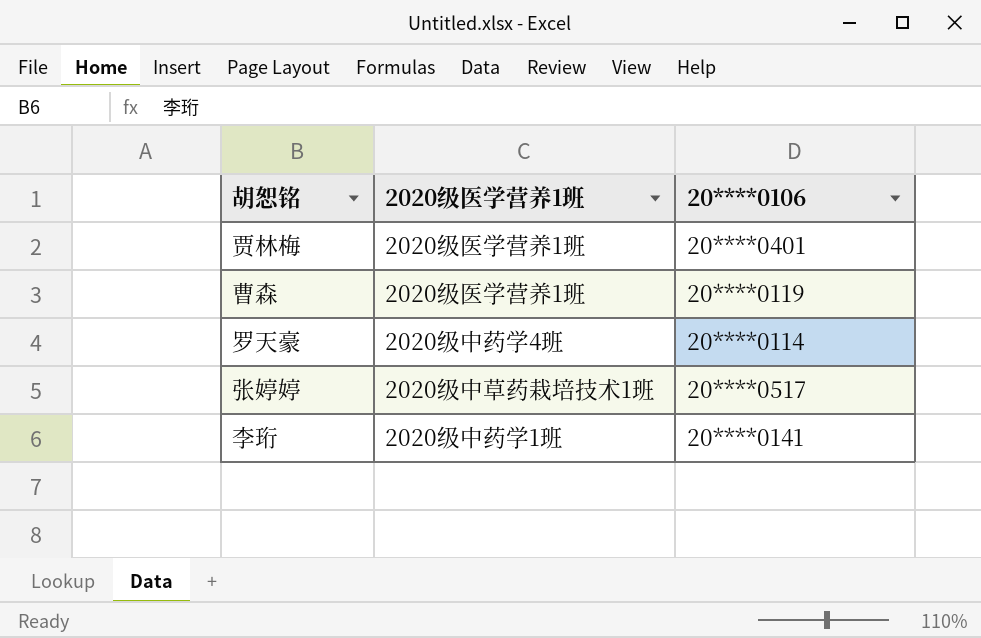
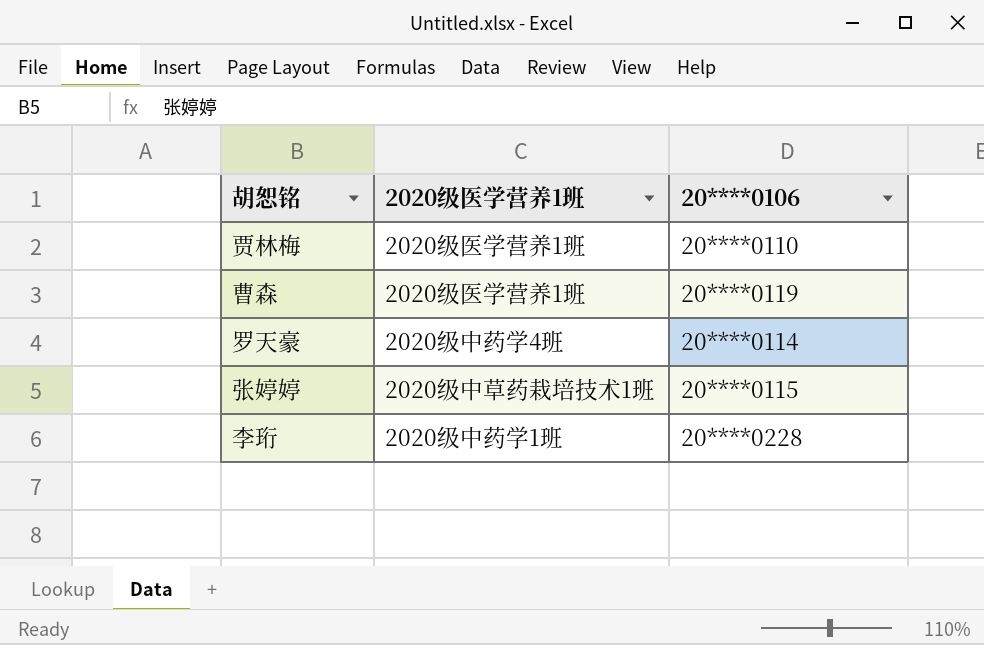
贾林梅 | 20****0106: 20****0401 -> 20****0110
张婷婷 | 20****0106: 20****0517 -> 20****0115
李珩 | 20****0106: 20****0141 -> 20****0228

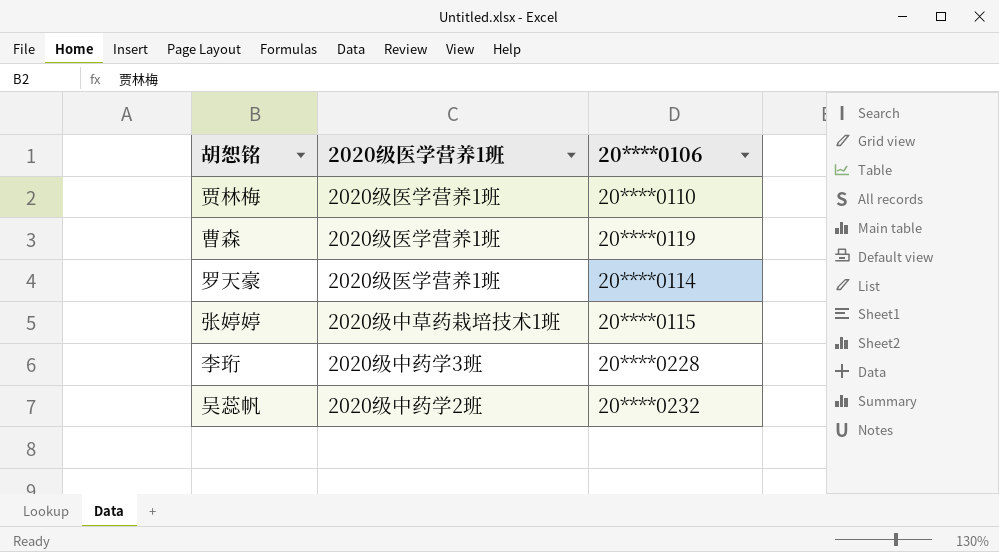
罗天豪 | 2020级医学营养1班: 2020级中药学4班 -> 2020级医学营养1班
李珩 | 2020级医学营养1班: 2020级中药学1班 -> 2020级中药学3班
row 吴蕊帆: none -> 2020级中药学2班 | 20****0232

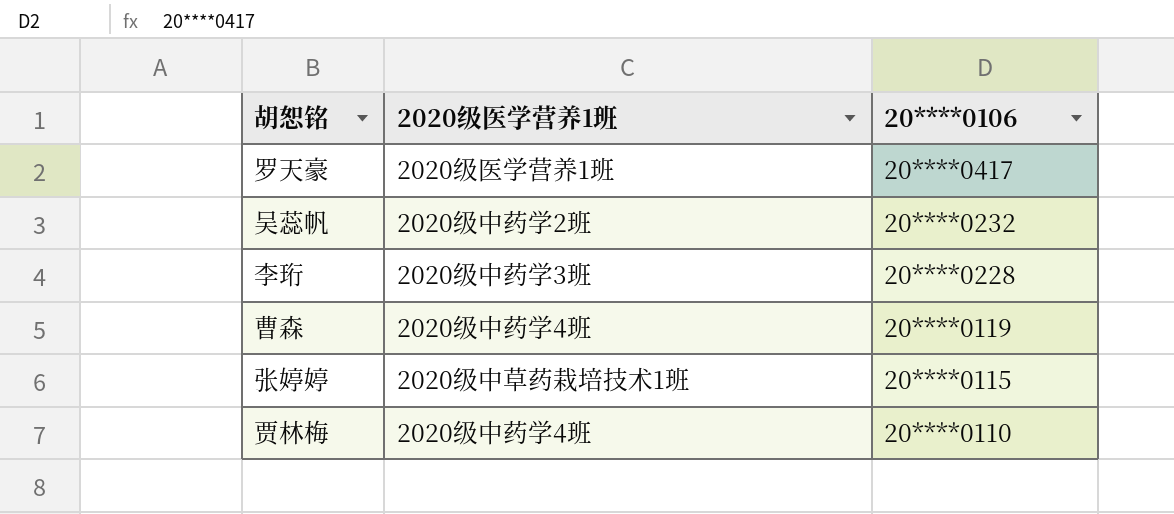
row order: none -> 20****0106 descending
罗天豪 | 20****0106: 20****0114 -> 20****0417
曹森 | 2020级医学营养1班: 2020级医学营养1班 -> 2020级中药学4班
贾林梅 | 2020级医学营养1班: 2020级医学营养1班 -> 2020级中药学4班

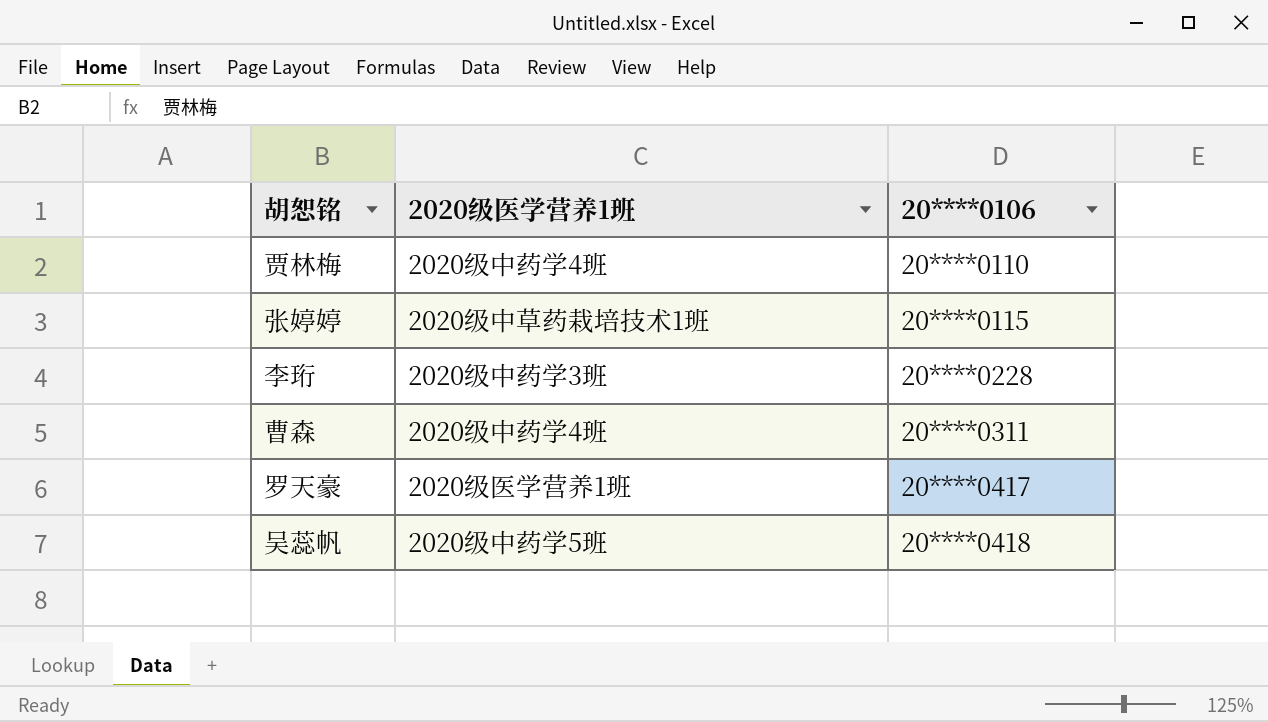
row order: 20****0106 descending -> 20****0106 ascending
曹森 | 20****0106: 20****0119 -> 20****0311
吴蕊帆 | 2020级医学营养1班: 2020级中药学2班 -> 2020级中药学5班
吴蕊帆 | 20****0106: 20****0232 -> 20****0418

